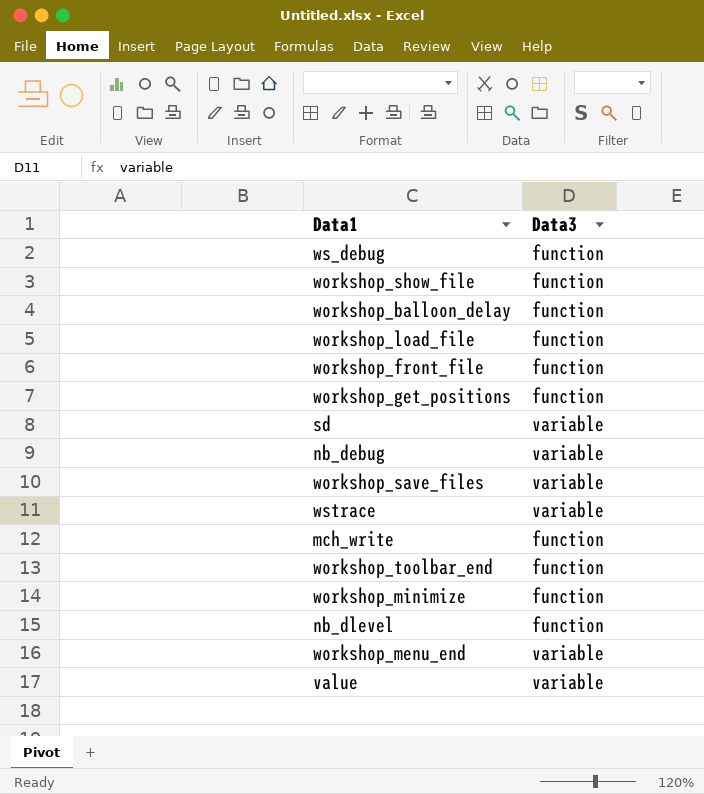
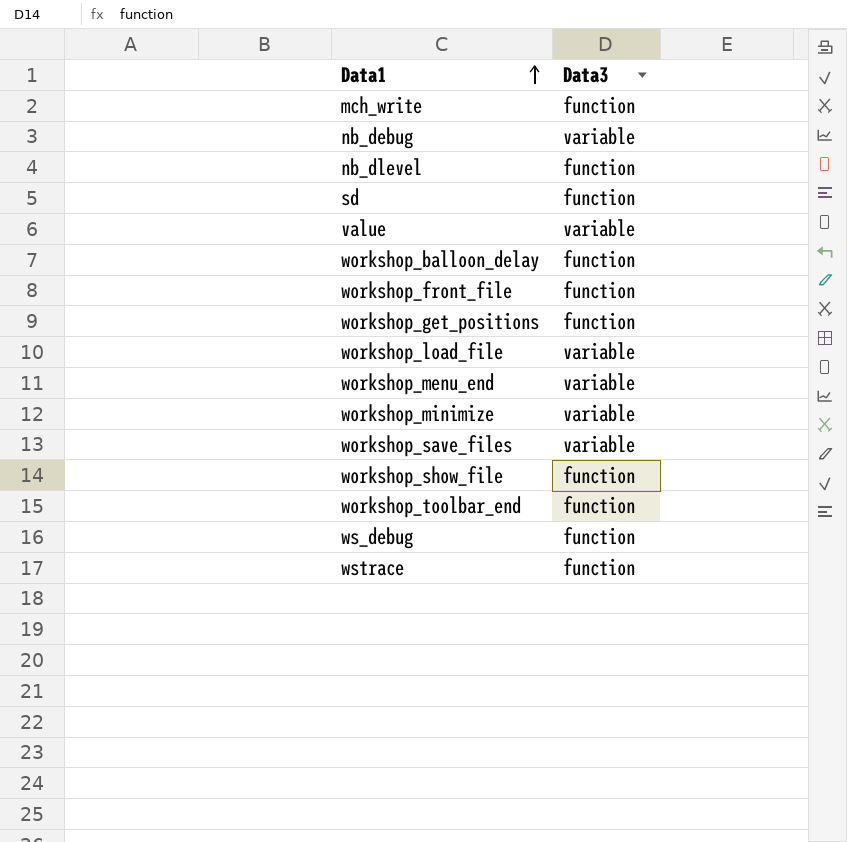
row order: none -> Data1 ascending
sd | Data3: variable -> function
workshop_load_file | Data3: function -> variable
workshop_minimize | Data3: function -> variable
wstrace | Data3: variable -> function

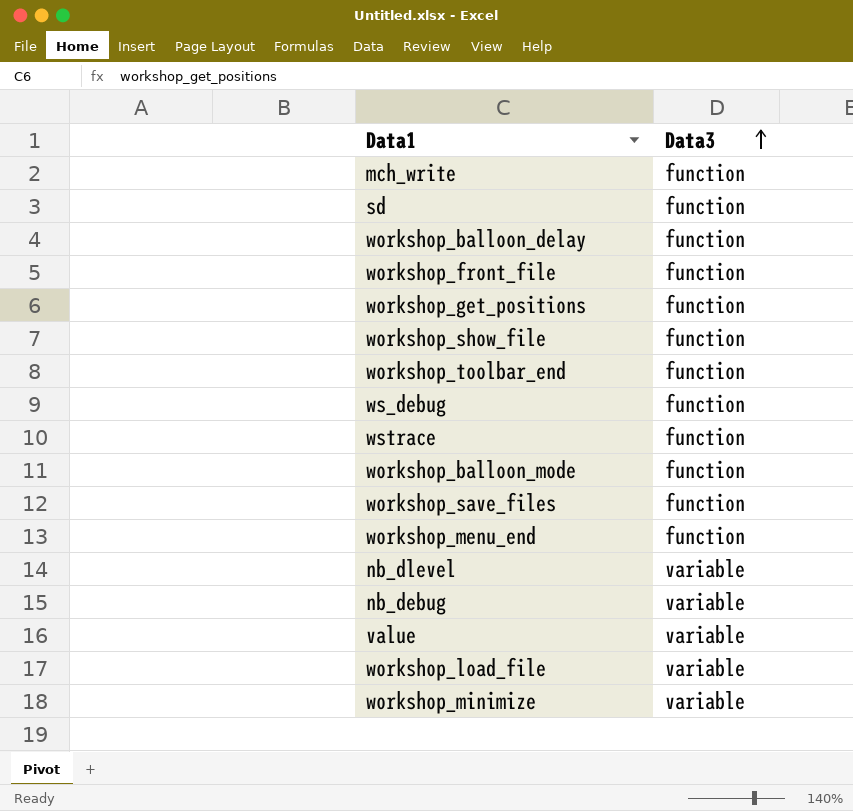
row order: Data1 ascending -> Data3 ascending
row workshop_balloon_mode: none -> function
workshop_save_files | Data3: variable -> function
workshop_menu_end | Data3: variable -> function
nb_dlevel | Data3: function -> variable

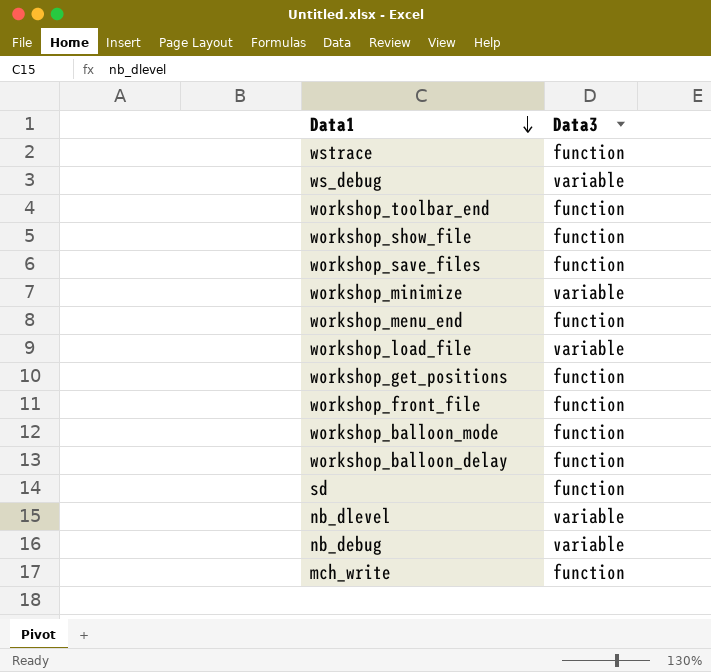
row order: Data3 ascending -> Data1 descending
row value: variable -> none
ws_debug | Data3: function -> variable

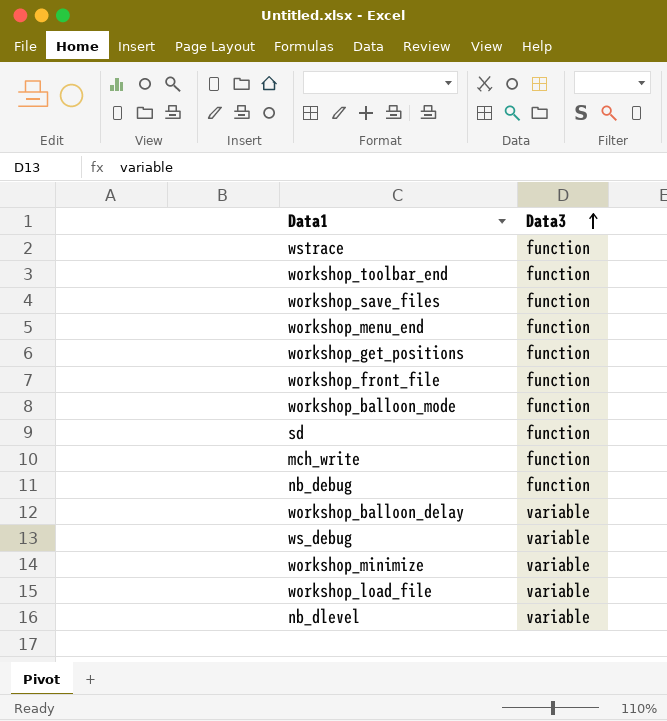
row order: Data1 descending -> Data3 ascending
row workshop_show_file: function -> none
nb_debug | Data3: variable -> function
workshop_balloon_delay | Data3: function -> variable

